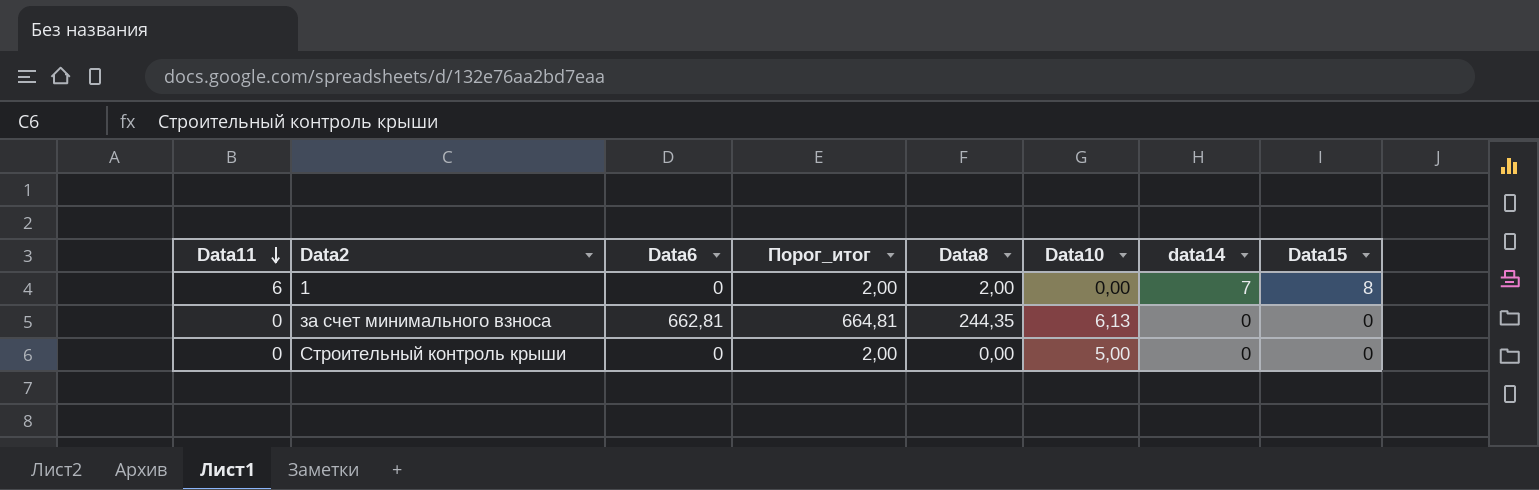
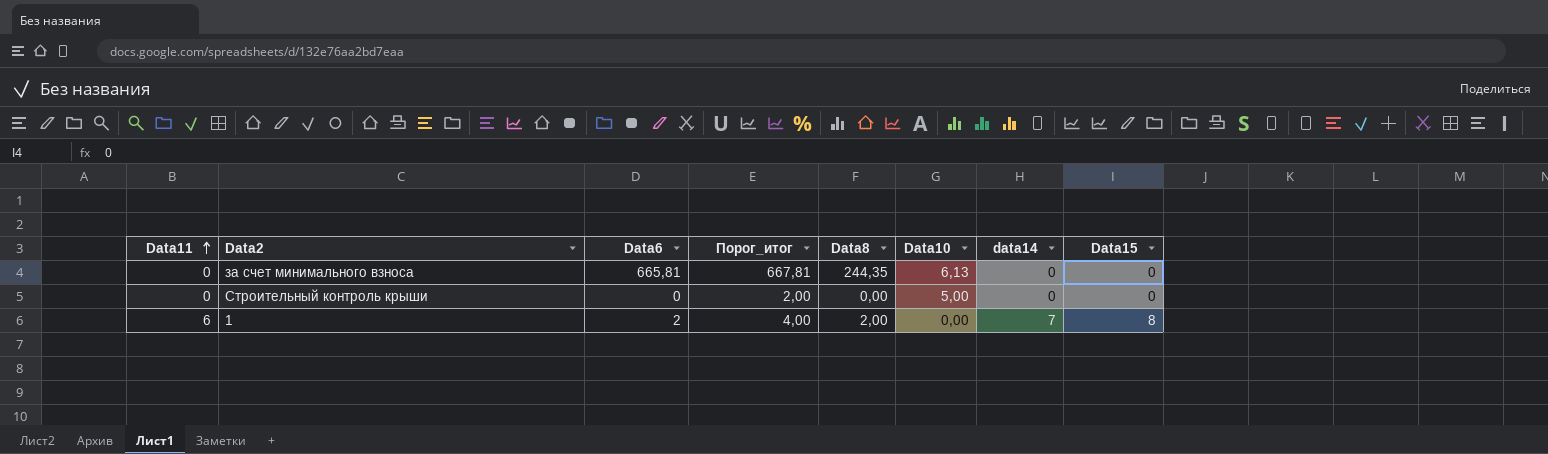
row order: Data11 descending -> Data11 ascending
за счет минимального взноса | Data6: 662,81 -> 665,81
за счет минимального взноса | Порог_итог: 664,81 -> 667,81
1 | Data6: 0 -> 2
1 | Порог_итог: 2,00 -> 4,00

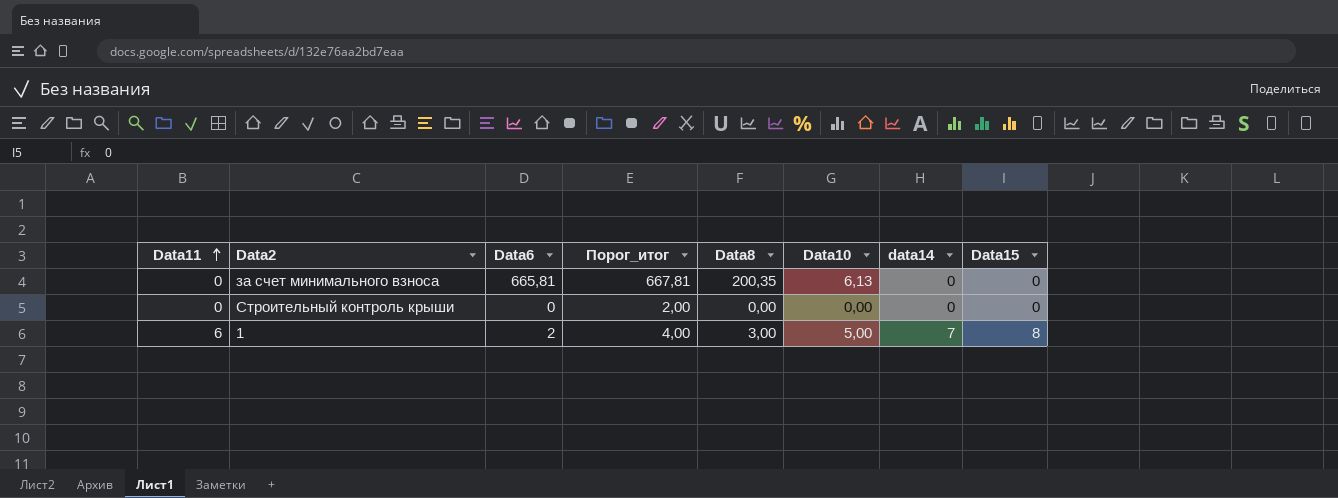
за счет минимального взноса | Data8: 244,35 -> 200,35
Строительный контроль крыши | Data10: 5,00 -> 0,00
1 | Data8: 2,00 -> 3,00
1 | Data10: 0,00 -> 5,00

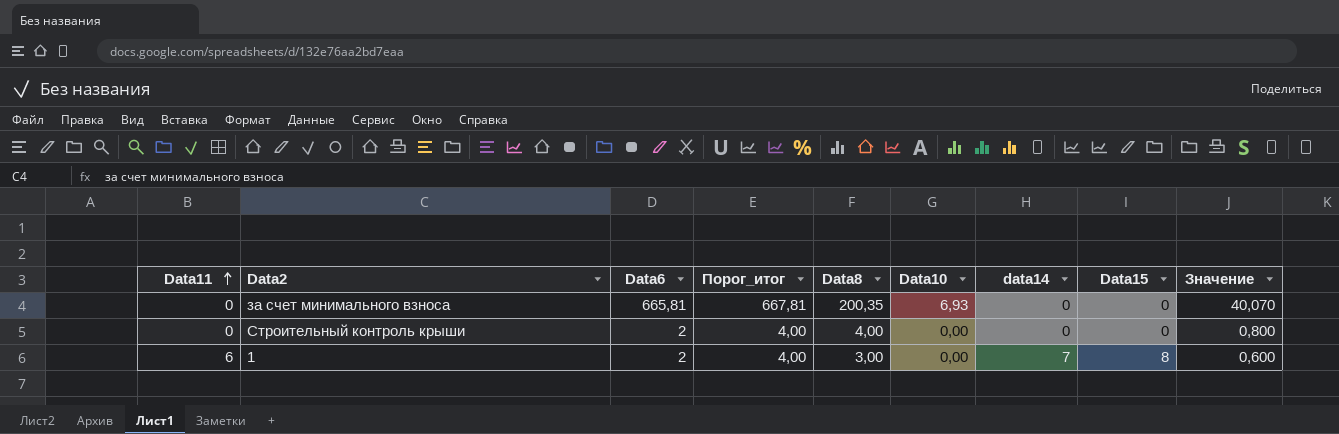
column Значение | formula: none -> [Data8] * 0,2
за счет минимального взноса | Data10: 6,13 -> 6,93
Строительный контроль крыши | Data6: 0 -> 2
Строительный контроль крыши | Порог_итог: 2,00 -> 4,00
Строительный контроль крыши | Data8: 0,00 -> 4,00
1 | Data10: 5,00 -> 0,00

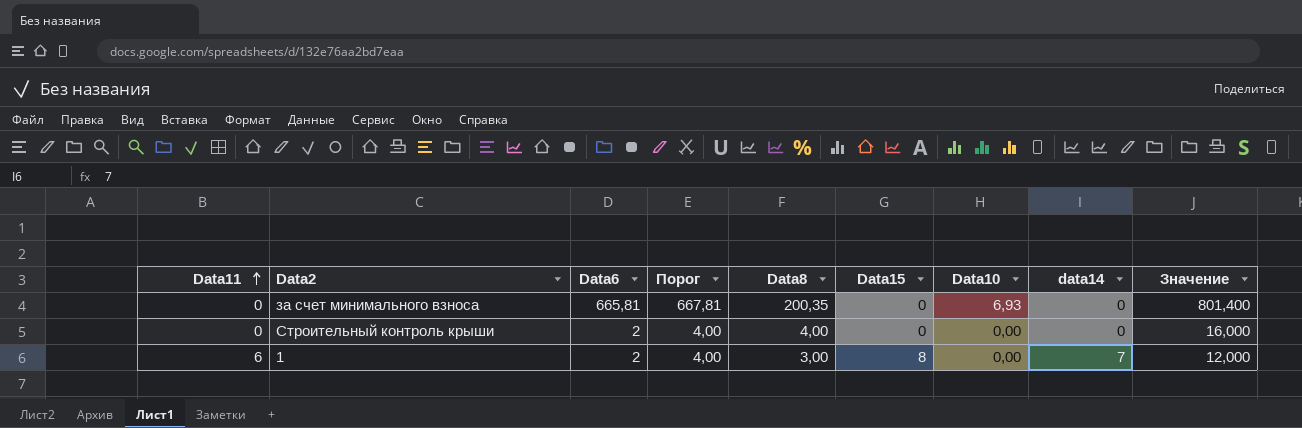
column name: Порог_итог -> Порог
column Data15 | position: 8 -> 6
column Значение | formula: [Data8] * 0,2 -> [Data8] * 4

